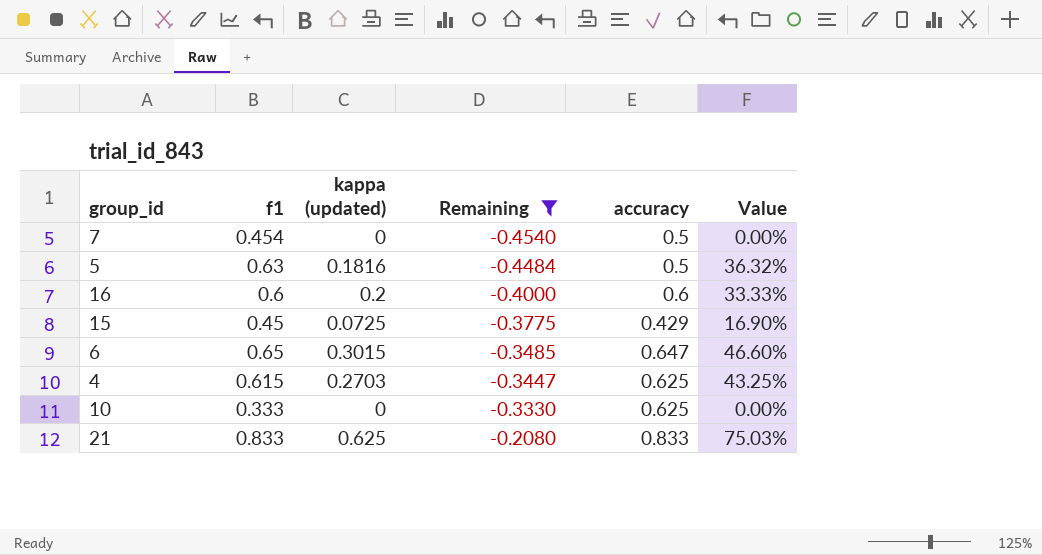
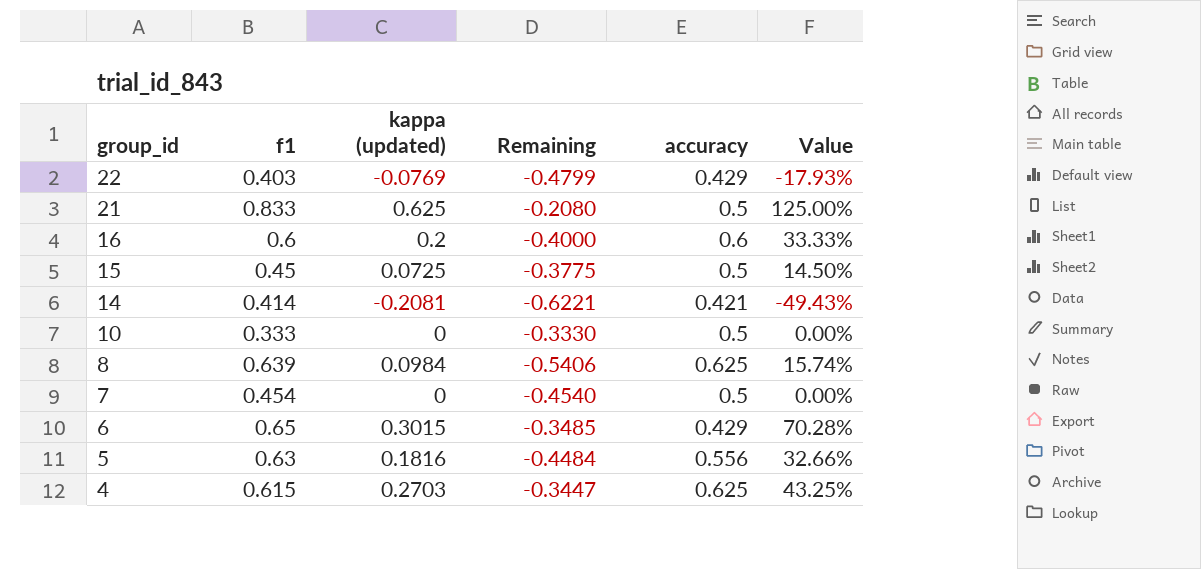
filter: Remaining >= -0.4540 -> none
row order: Remaining ascending -> group_id descending
21 | accuracy: 0.833 -> 0.5
21 | Value: 75.03% -> 125.00%
15 | accuracy: 0.429 -> 0.5
15 | Value: 16.90% -> 14.50%
10 | accuracy: 0.625 -> 0.5
6 | accuracy: 0.647 -> 0.429
6 | Value: 46.60% -> 70.28%
5 | accuracy: 0.5 -> 0.556
5 | Value: 36.32% -> 32.66%

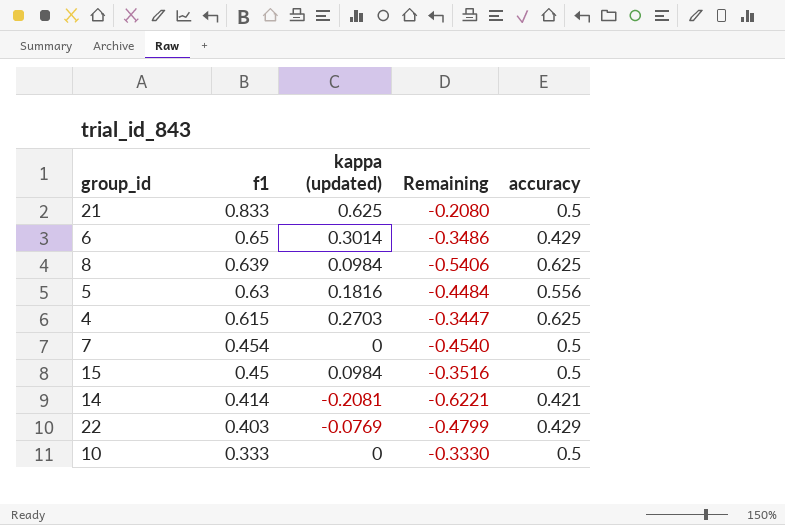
row order: group_id descending -> f1 descending
column Value | formula: [kappa (updated)] / [accuracy] -> none
row 16: 0.6 | 0.2 | -0.4000 | 0.6 | 33.33% -> none
6 | kappa (updated): 0.3015 -> 0.3014
6 | Remaining: -0.3485 -> -0.3486
15 | kappa (updated): 0.0725 -> 0.0984
15 | Remaining: -0.3775 -> -0.3516

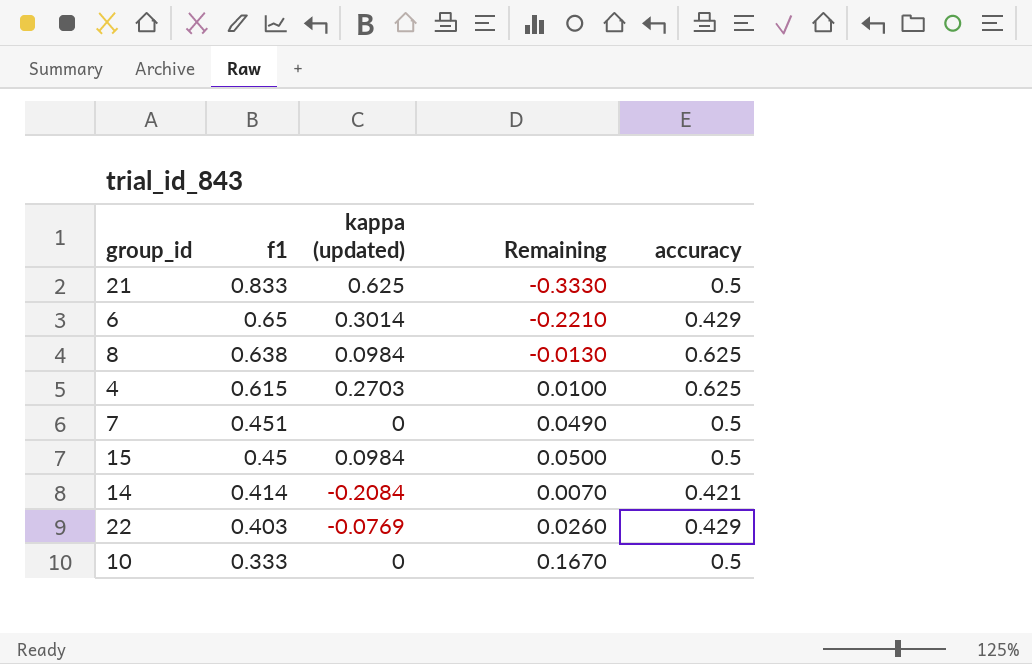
column Remaining | formula: [kappa (updated)] - [f1] -> [accuracy] - [f1]
row 5: 0.63 | 0.1816 | -0.4484 | 0.556 -> none
8 | f1: 0.639 -> 0.638
7 | f1: 0.454 -> 0.451
14 | kappa (updated): -0.2081 -> -0.2084

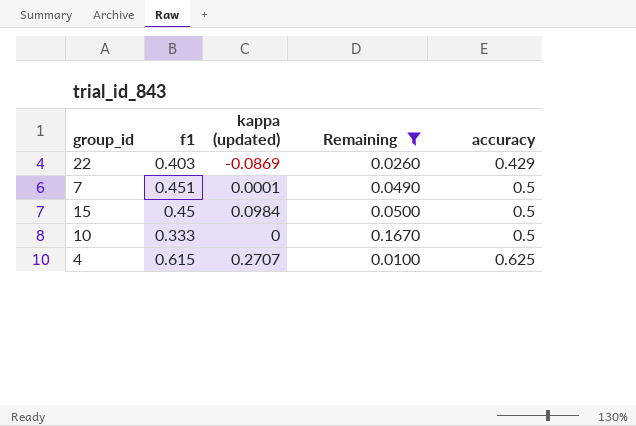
filter: none -> Remaining >= 0.0100
row order: f1 descending -> accuracy ascending
22 | kappa (updated): -0.0769 -> -0.0869
7 | kappa (updated): 0 -> 0.0001
4 | kappa (updated): 0.2703 -> 0.2707

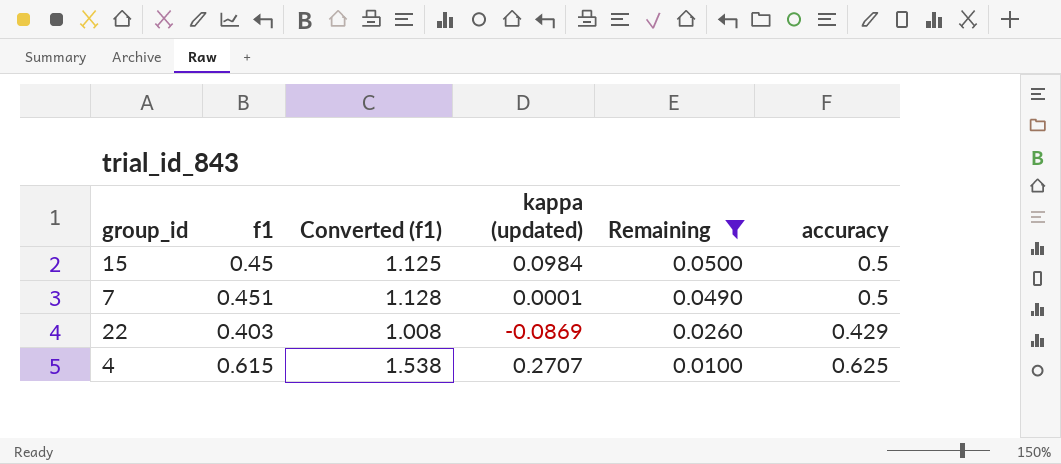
row order: accuracy ascending -> Remaining descending
column Converted (f1) | formula: none -> [f1] * 2.5
row 10: 0.333 | 0 | 0.1670 | 0.5 -> none

